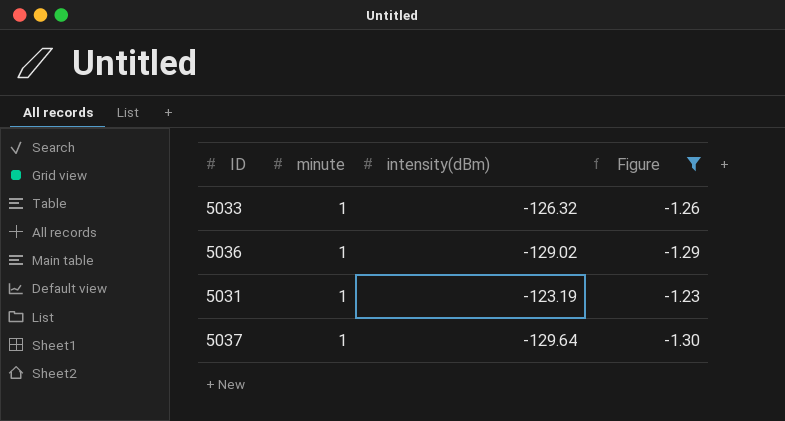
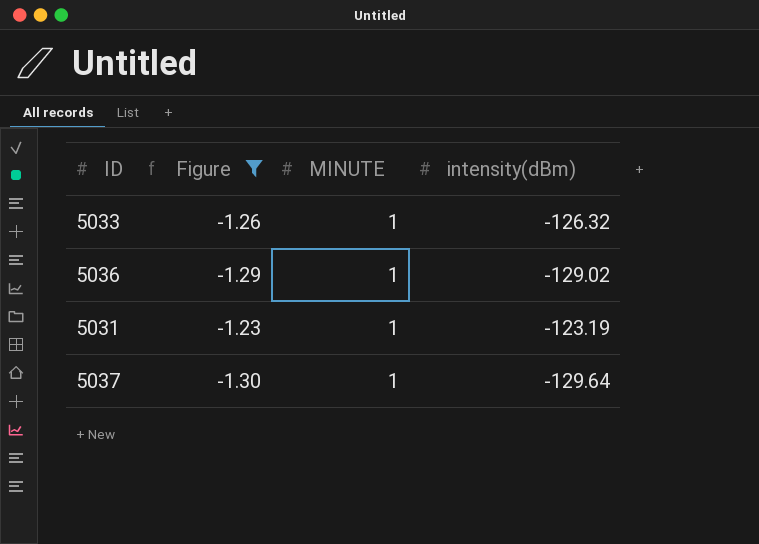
column Figure | position: 4 -> 2
column name: minute -> MINUTE

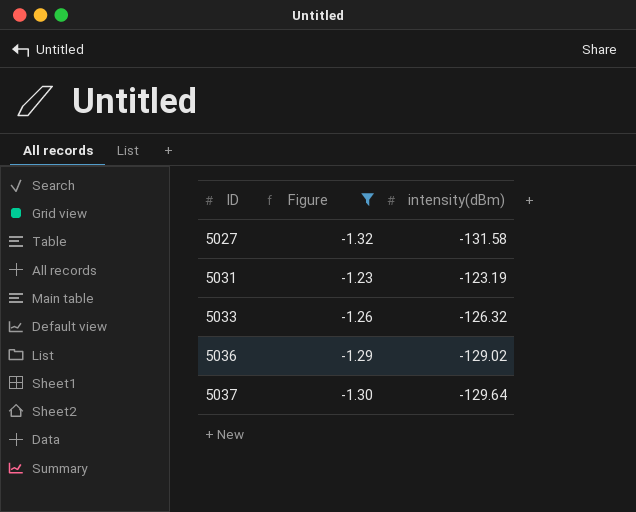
row order: none -> ID ascending
column MINUTE | position: 3 -> none
row 5027: none -> -1.32 | -131.58

